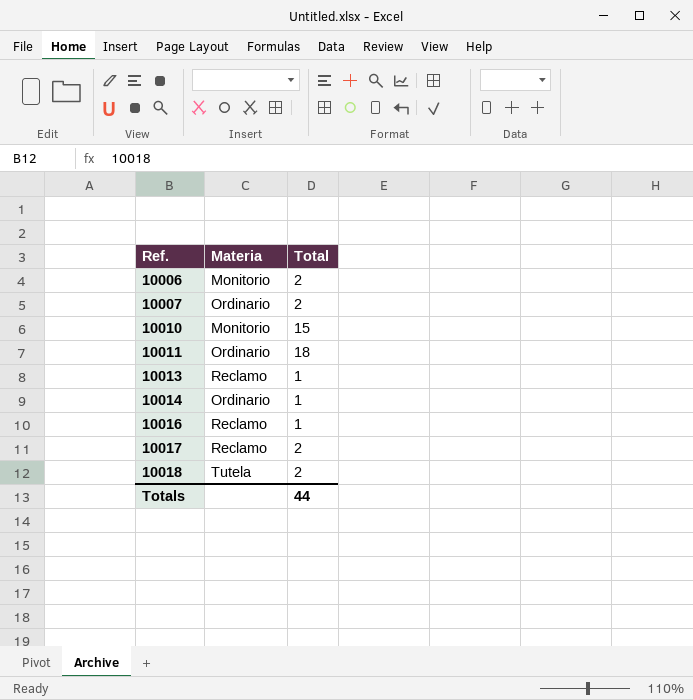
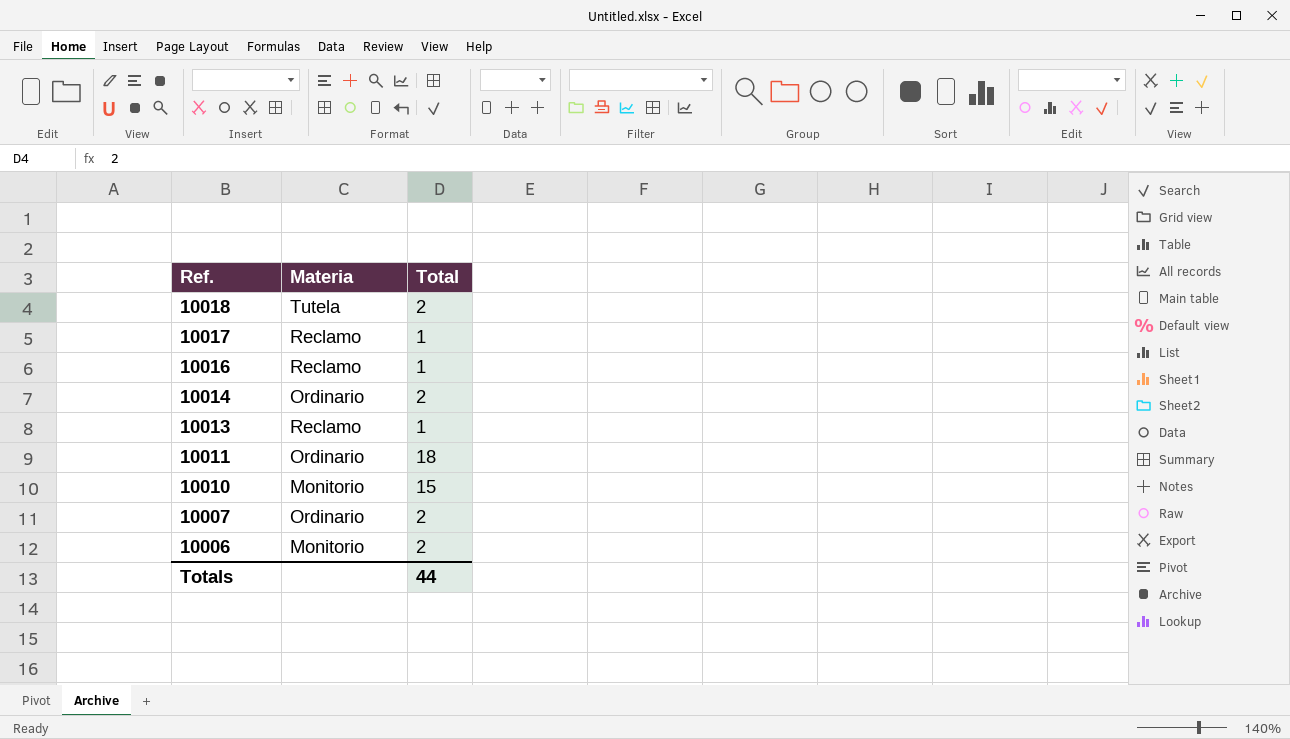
row order: Ref. ascending -> Ref. descending
10017 | Total: 2 -> 1
10014 | Total: 1 -> 2

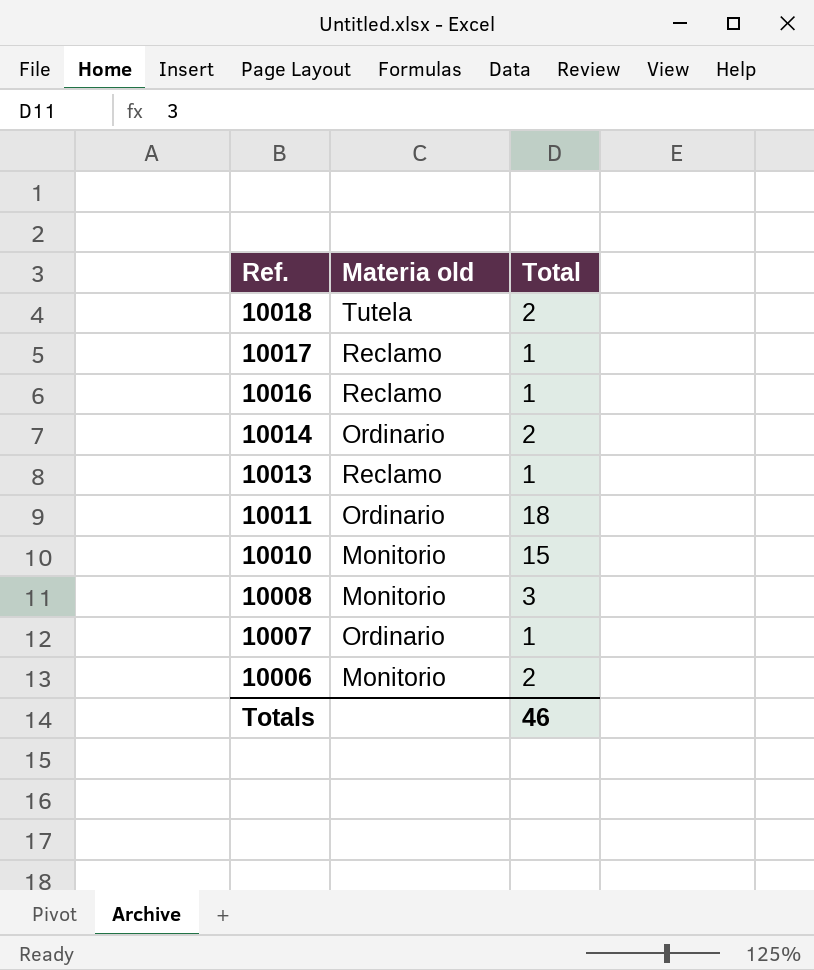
column name: Materia -> Materia old
row 10008: none -> Monitorio | 3
10007 | Total: 2 -> 1
Totals | Total: 44 -> 46

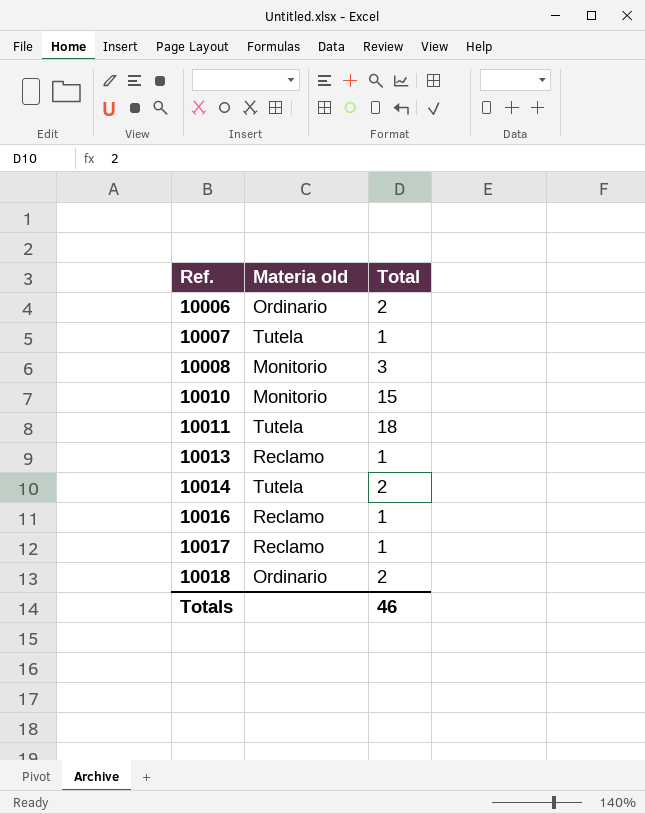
row order: Ref. descending -> Ref. ascending
10006 | Materia old: Monitorio -> Ordinario
10007 | Materia old: Ordinario -> Tutela
10011 | Materia old: Ordinario -> Tutela
10014 | Materia old: Ordinario -> Tutela
10018 | Materia old: Tutela -> Ordinario

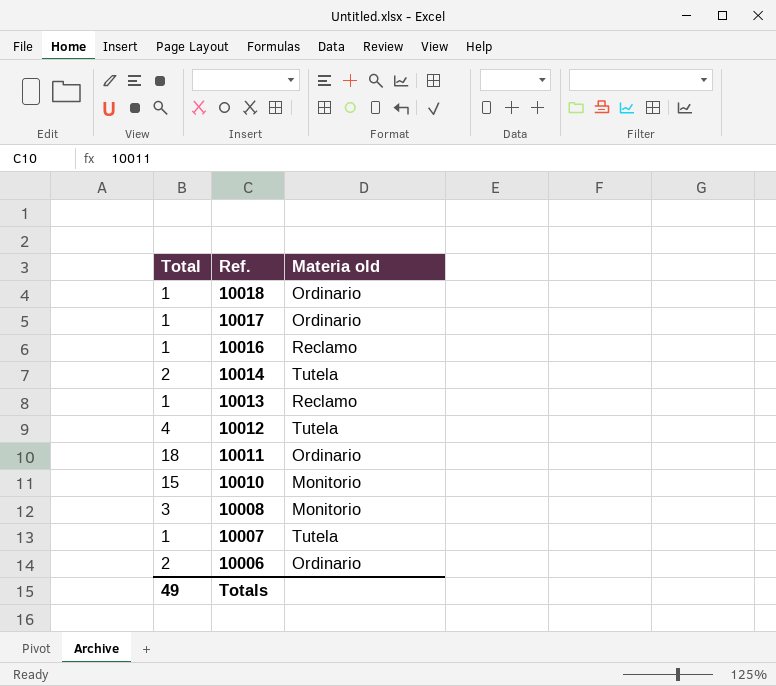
row order: Ref. ascending -> Ref. descending
column Total | position: 3 -> 1
10018 | Total: 2 -> 1
10017 | Materia old: Reclamo -> Ordinario
row 10012: none -> 4 | Tutela
10011 | Materia old: Tutela -> Ordinario
Totals | Total: 46 -> 49

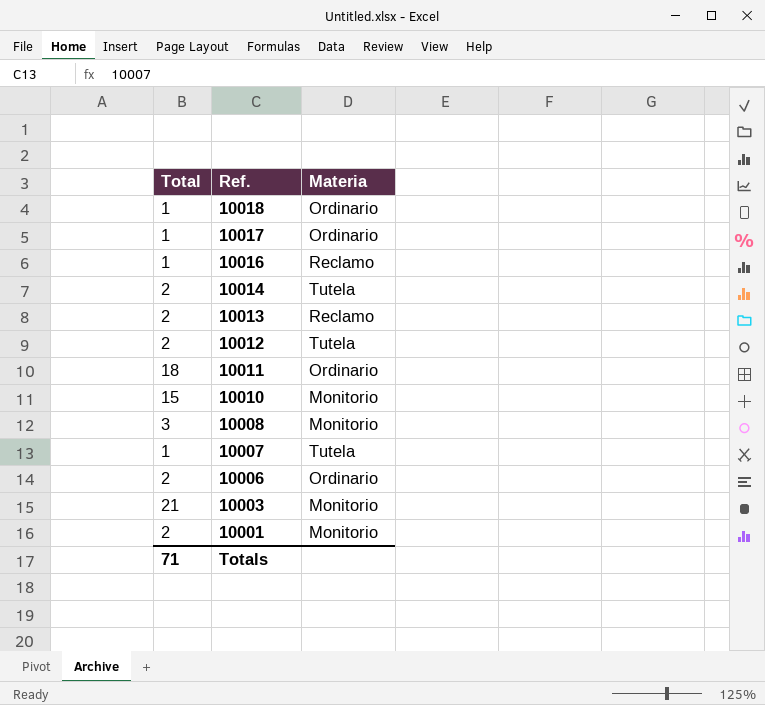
column name: Materia old -> Materia
10013 | Total: 1 -> 2
10012 | Total: 4 -> 2
row 10003: none -> 21 | Monitorio
row 10001: none -> 2 | Monitorio
Totals | Total: 49 -> 71

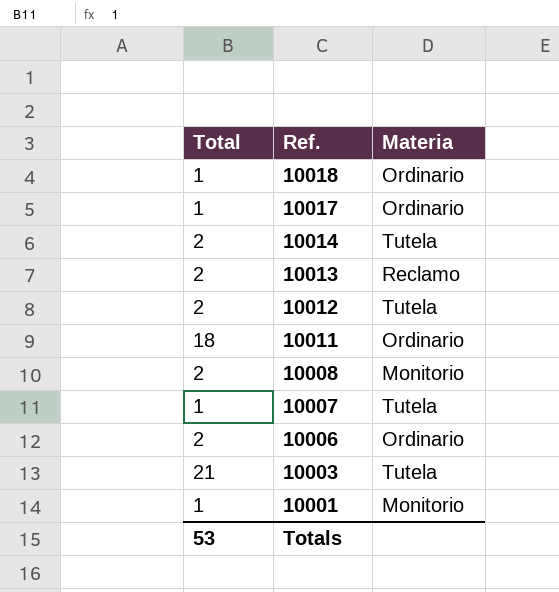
row 10016: 1 | Reclamo -> none
row 10010: 15 | Monitorio -> none
10008 | Total: 3 -> 2
10003 | Materia: Monitorio -> Tutela
10001 | Total: 2 -> 1
Totals | Total: 71 -> 53

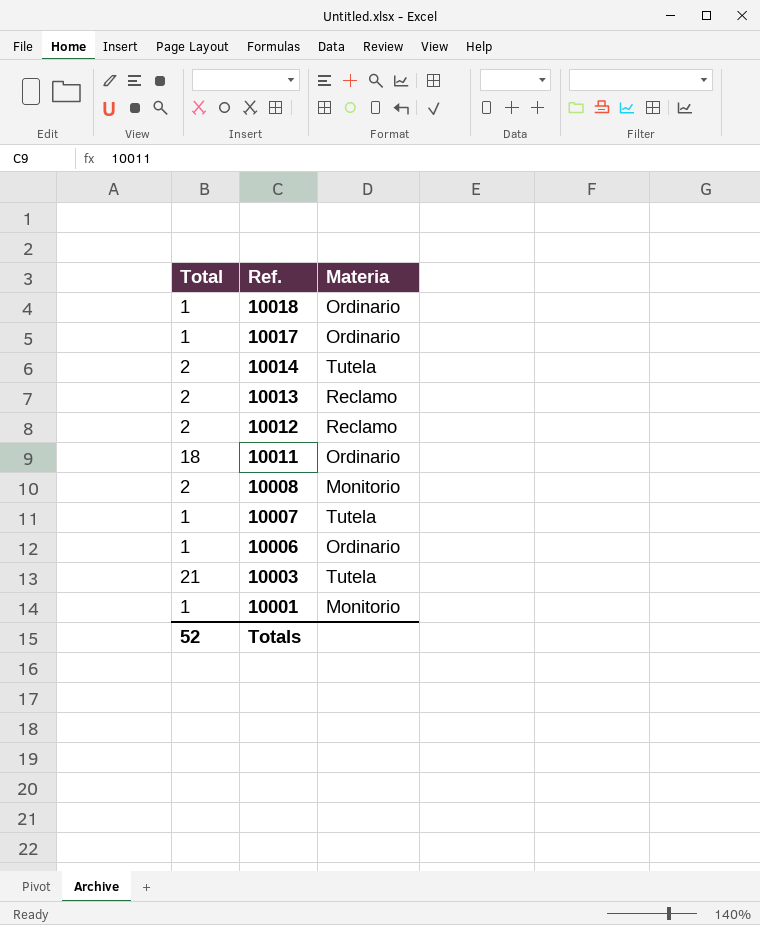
10012 | Materia: Tutela -> Reclamo
10006 | Total: 2 -> 1
Totals | Total: 53 -> 52

